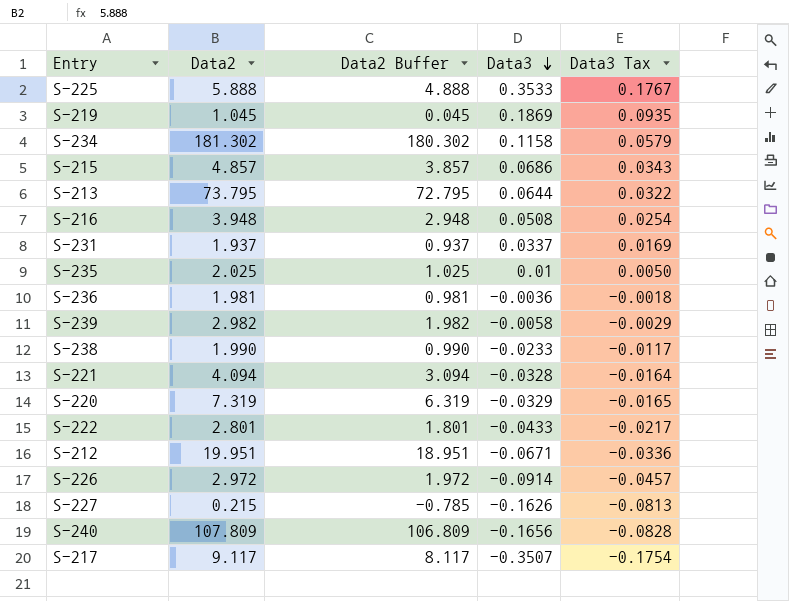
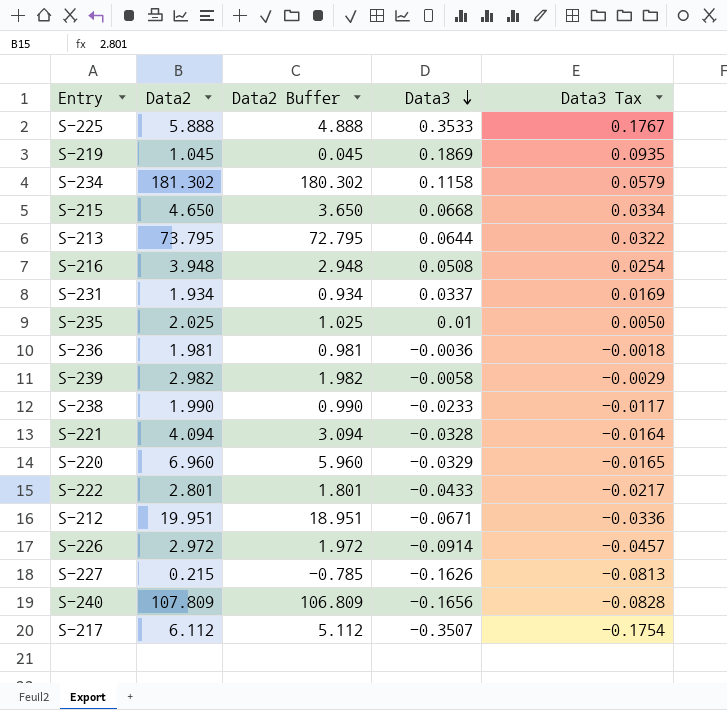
S-215 | Data2: 4.857 -> 4.650
S-215 | Data2 Buffer: 3.857 -> 3.650
S-215 | Data3: 0.0686 -> 0.0668
S-215 | Data3 Tax: 0.0343 -> 0.0334
S-231 | Data2: 1.937 -> 1.934
S-231 | Data2 Buffer: 0.937 -> 0.934
S-220 | Data2: 7.319 -> 6.960
S-220 | Data2 Buffer: 6.319 -> 5.960
S-217 | Data2: 9.117 -> 6.112
S-217 | Data2 Buffer: 8.117 -> 5.112

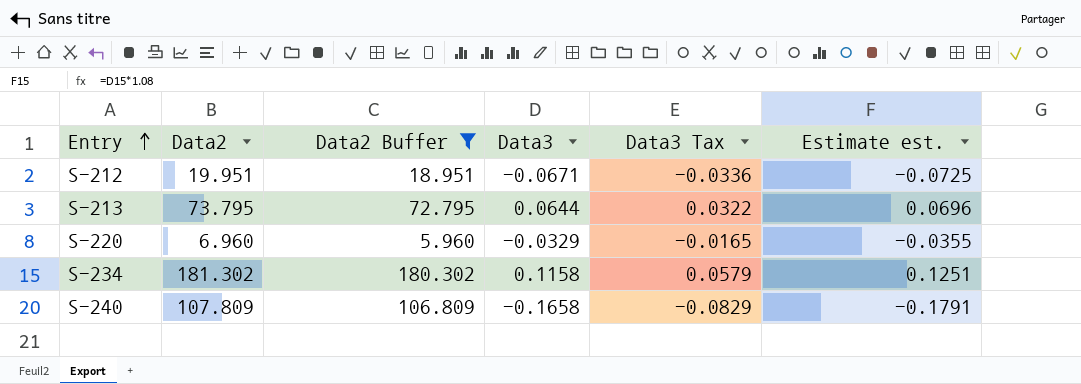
filter: none -> Data2 Buffer >= 5.960
row order: Data3 descending -> Entry ascending
column Estimate est. | formula: none -> [Data3] * 1.08
S-240 | Data3: -0.1656 -> -0.1658
S-240 | Data3 Tax: -0.0828 -> -0.0829

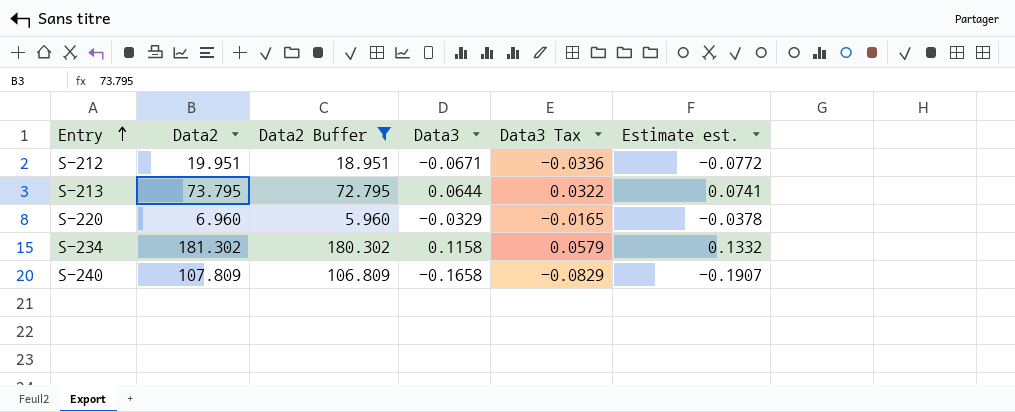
column Estimate est. | formula: [Data3] * 1.08 -> [Data3] * 1.15

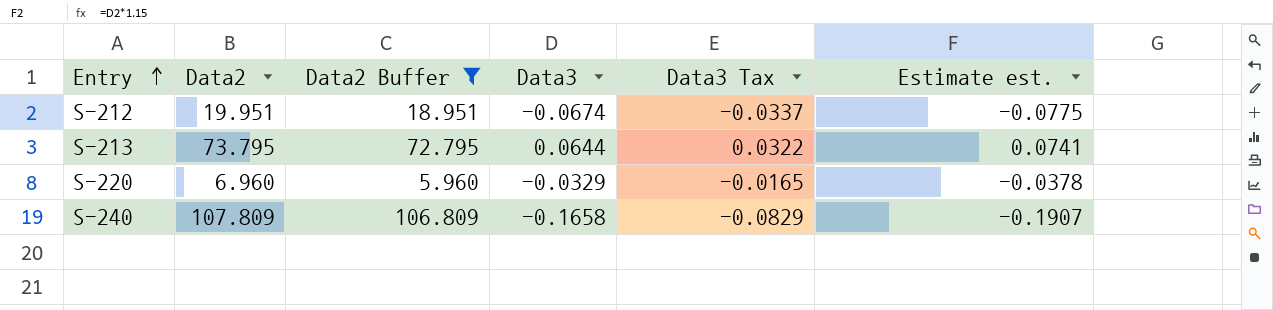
row S-234: 181.302 | 180.302 | 0.1158 | 0.0579 | 0.1332 -> none
S-212 | Data3: -0.0671 -> -0.0674
S-212 | Data3 Tax: -0.0336 -> -0.0337
S-212 | Estimate est.: -0.0772 -> -0.0775

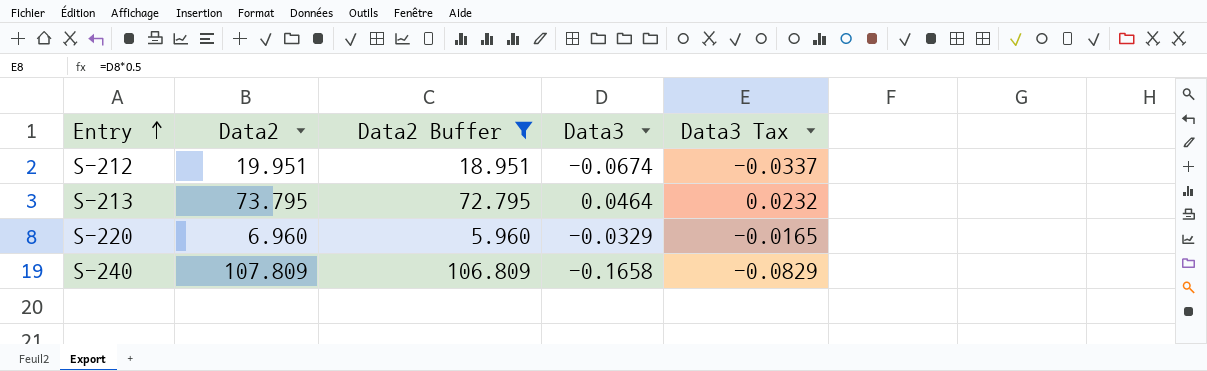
column Estimate est. | formula: [Data3] * 1.15 -> none
S-213 | Data3: 0.0644 -> 0.0464
S-213 | Data3 Tax: 0.0322 -> 0.0232

